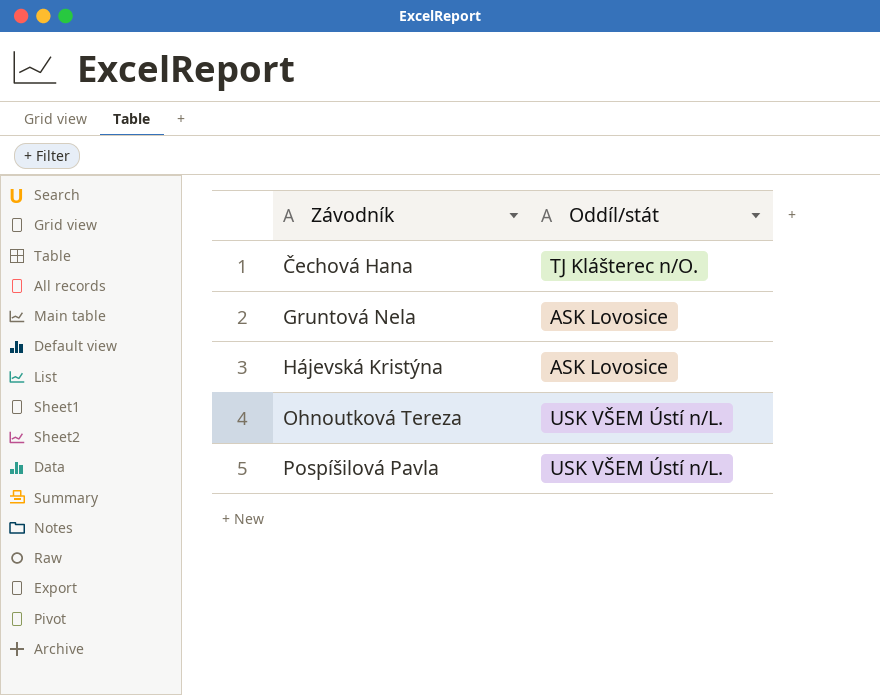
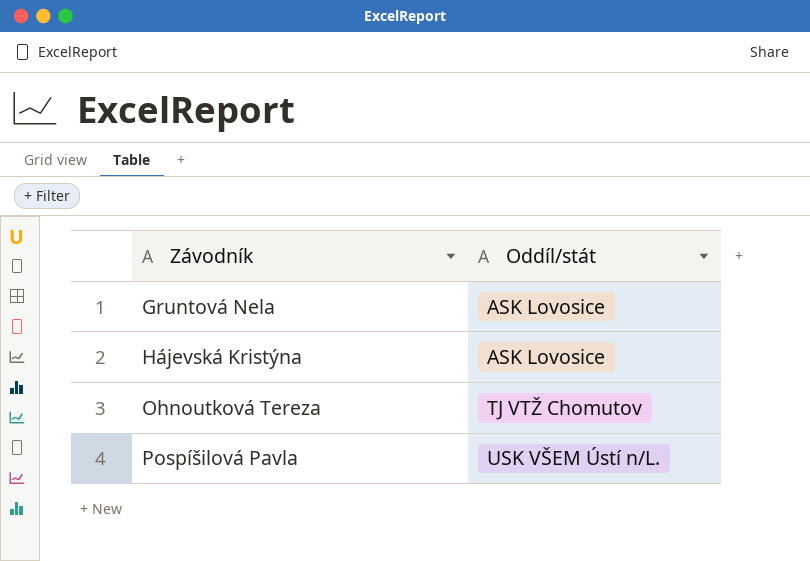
row Čechová Hana: TJ Klášterec n/O. -> none
Ohnoutková Tereza | Oddíl/stát: USK VŠEM Ústí n/L. -> TJ VTŽ Chomutov

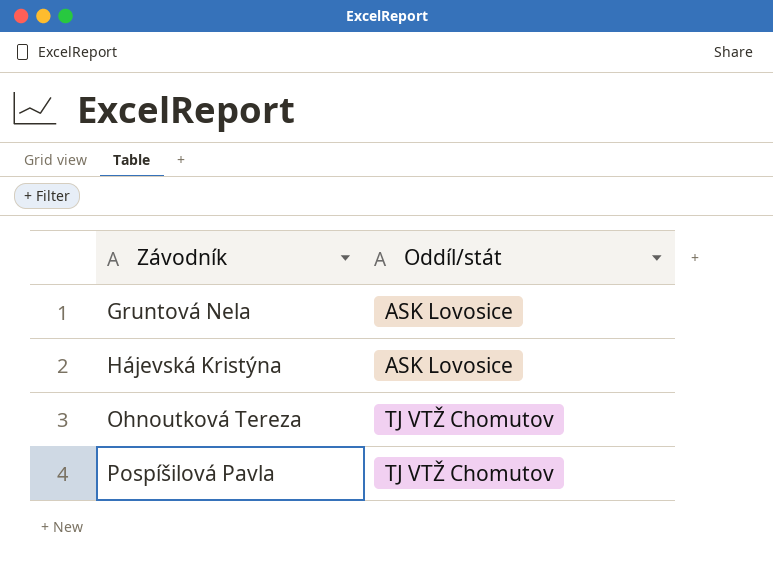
Pospíšilová Pavla | Oddíl/stát: USK VŠEM Ústí n/L. -> TJ VTŽ Chomutov

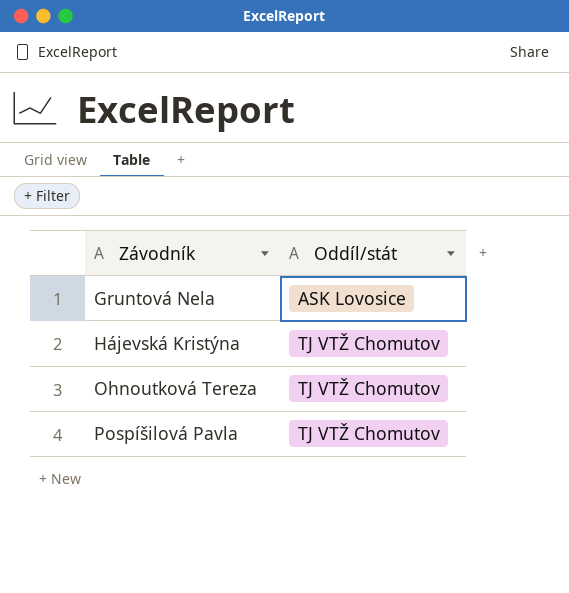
Hájevská Kristýna | Oddíl/stát: ASK Lovosice -> TJ VTŽ Chomutov

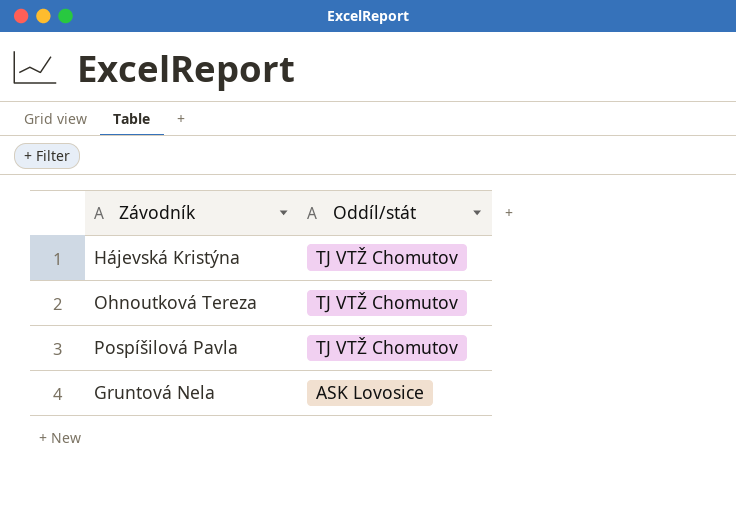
row order: Závodník ascending -> Oddíl/stát descending

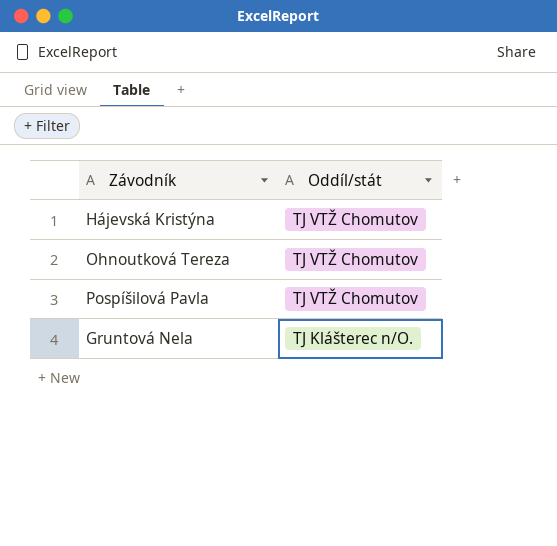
Gruntová Nela | Oddíl/stát: ASK Lovosice -> TJ Klášterec n/O.

